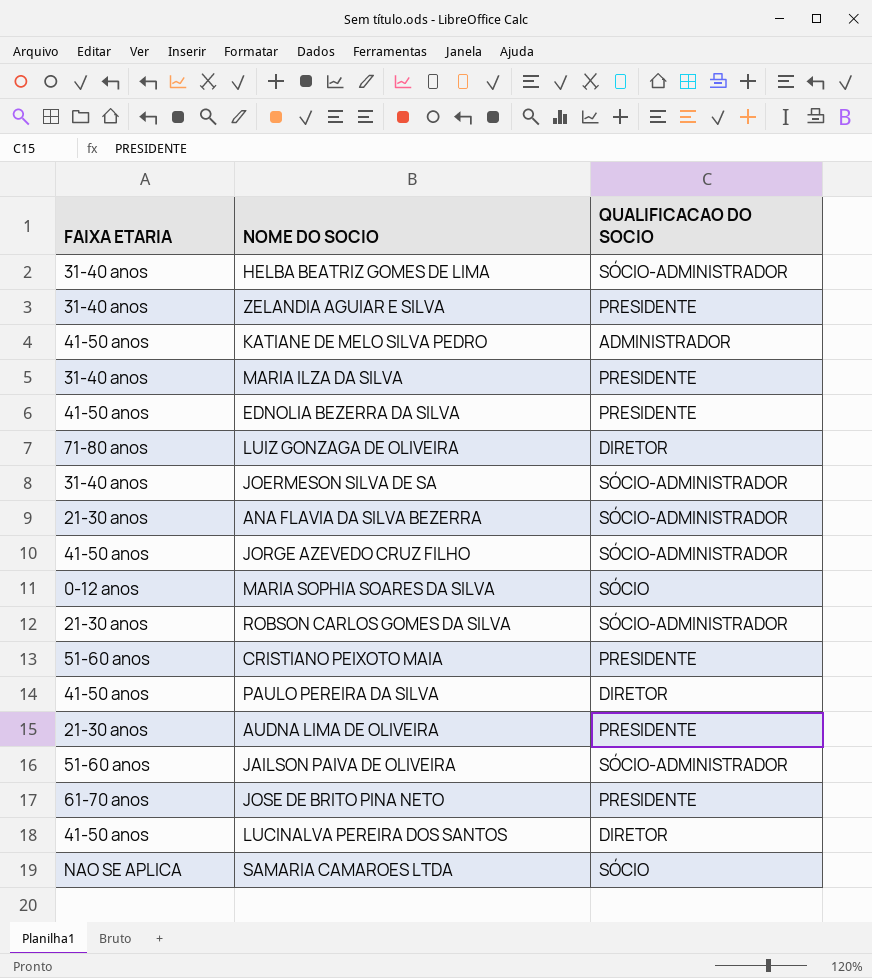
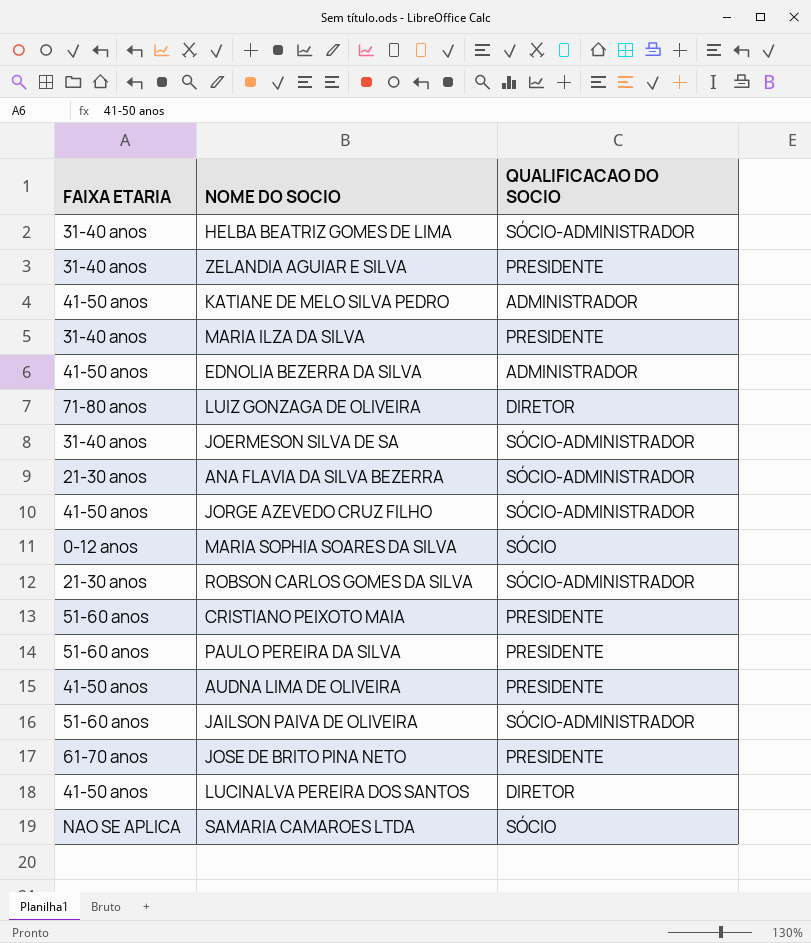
EDNOLIA BEZERRA DA SILVA | QUALIFICACAO DO SOCIO: PRESIDENTE -> ADMINISTRADOR
PAULO PEREIRA DA SILVA | FAIXA ETARIA: 41-50 anos -> 51-60 anos
PAULO PEREIRA DA SILVA | QUALIFICACAO DO SOCIO: DIRETOR -> PRESIDENTE
AUDNA LIMA DE OLIVEIRA | FAIXA ETARIA: 21-30 anos -> 41-50 anos

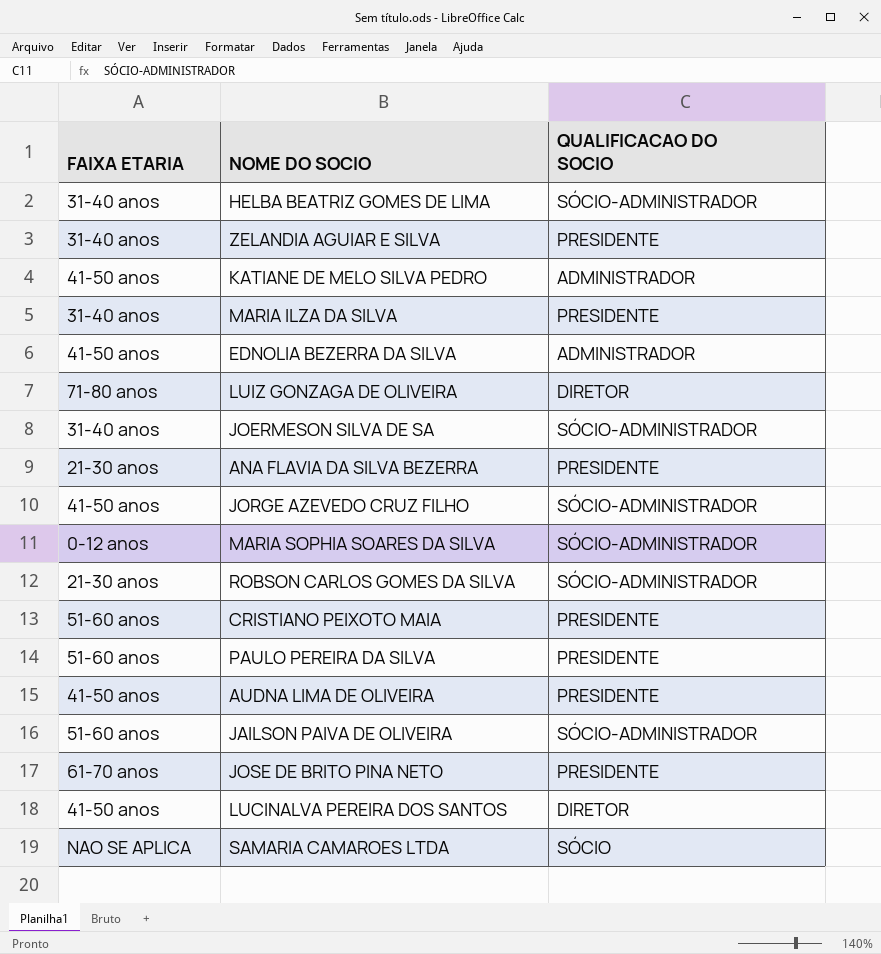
ANA FLAVIA DA SILVA BEZERRA | QUALIFICACAO DO SOCIO: SÓCIO-ADMINISTRADOR -> PRESIDENTE
MARIA SOPHIA SOARES DA SILVA | QUALIFICACAO DO SOCIO: SÓCIO -> SÓCIO-ADMINISTRADOR

